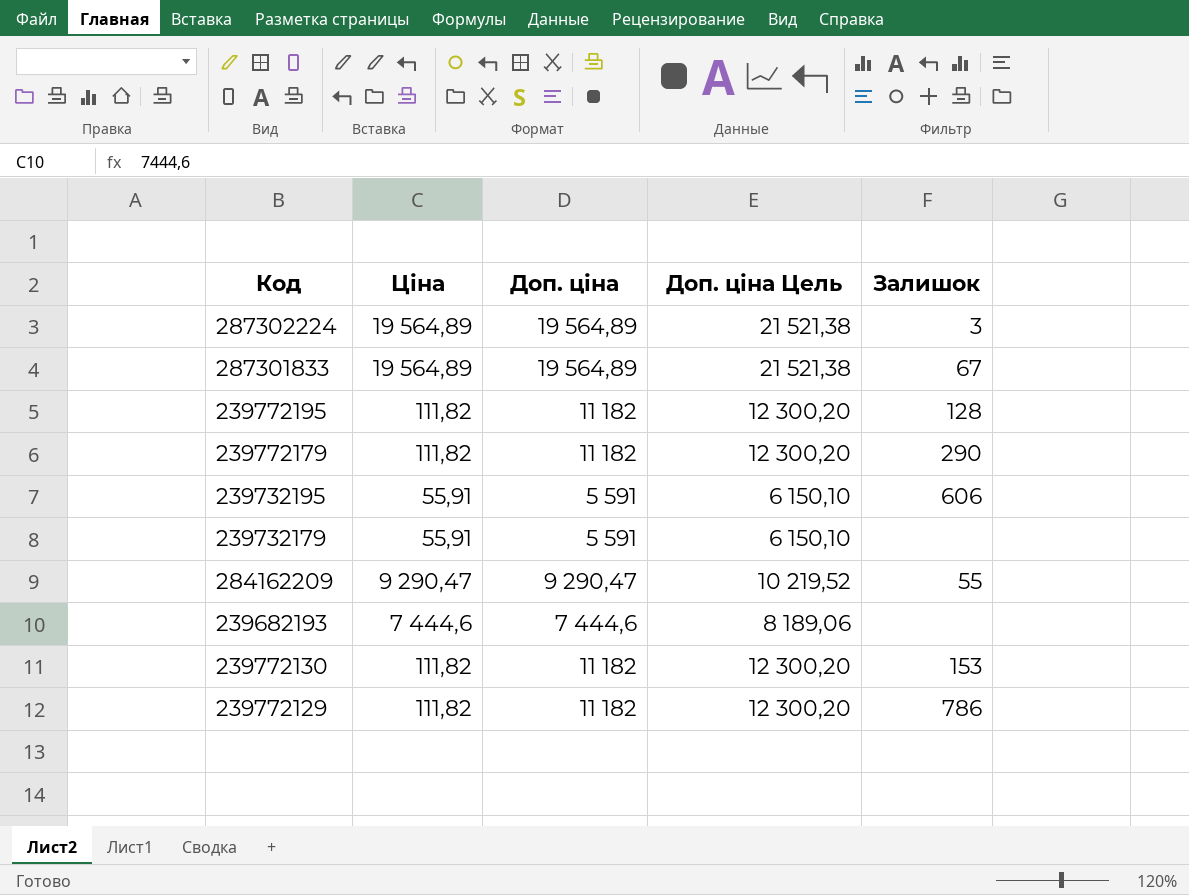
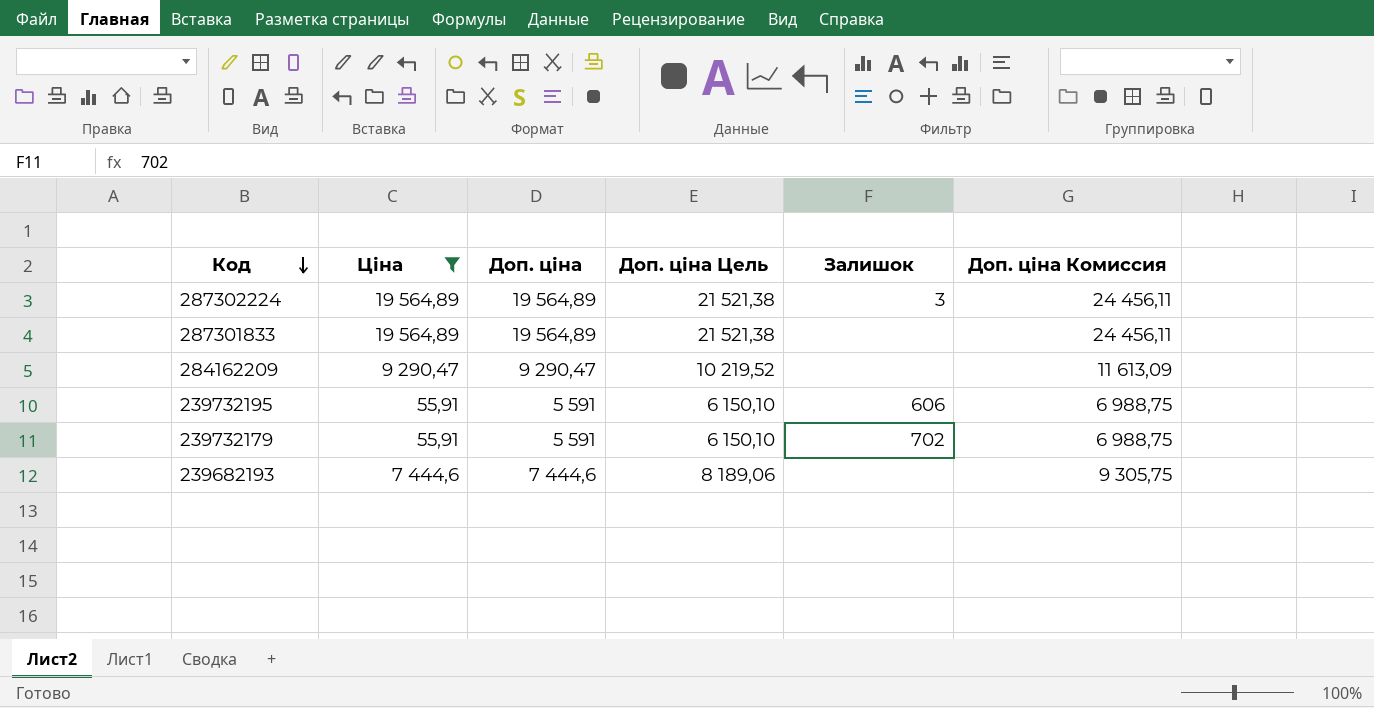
filter: none -> Ціна != 111,82
row order: none -> Код descending
column Доп. ціна Комиссия | formula: none -> [Доп. ціна] * 1,25
287301833 | Залишок: 67 -> none
284162209 | Залишок: 55 -> none
239732179 | Залишок: none -> 702

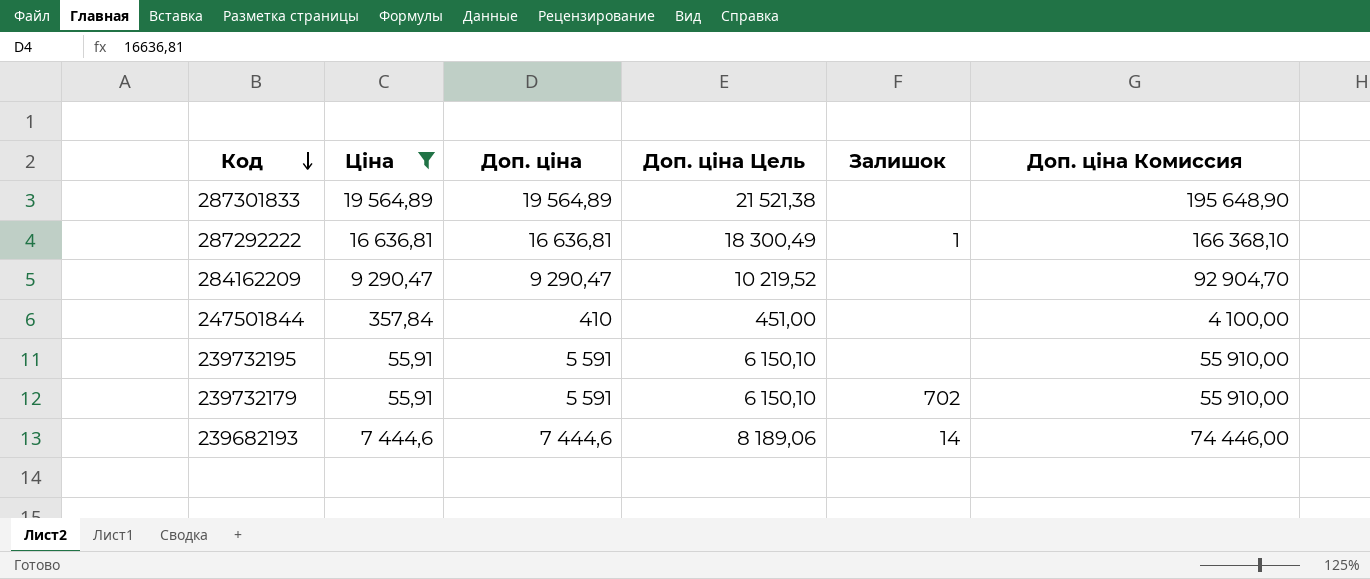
column Доп. ціна Комиссия | formula: [Доп. ціна] * 1,25 -> [Доп. ціна] * 10
row 287302224: 19 564,89 | 19 564,89 | 21 521,38 | 3 | 24 456,11 -> none
row 287292222: none -> 16 636,81 | 16 636,81 | 18 300,49 | 1 | 166 368,10
row 247501844: none -> 357,84 | 410 | 451,00 | none | 4 100,00
239732195 | Залишок: 606 -> none
239682193 | Залишок: none -> 14

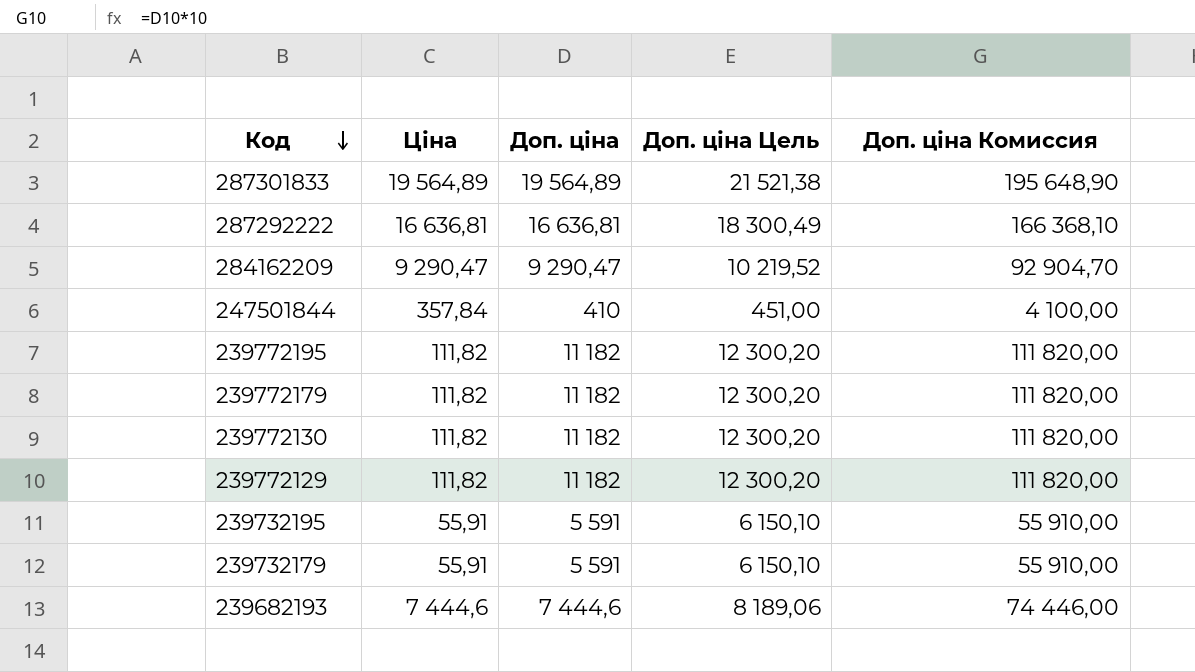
filter: Ціна != 111,82 -> none
column Залишок | position: 5 -> none

